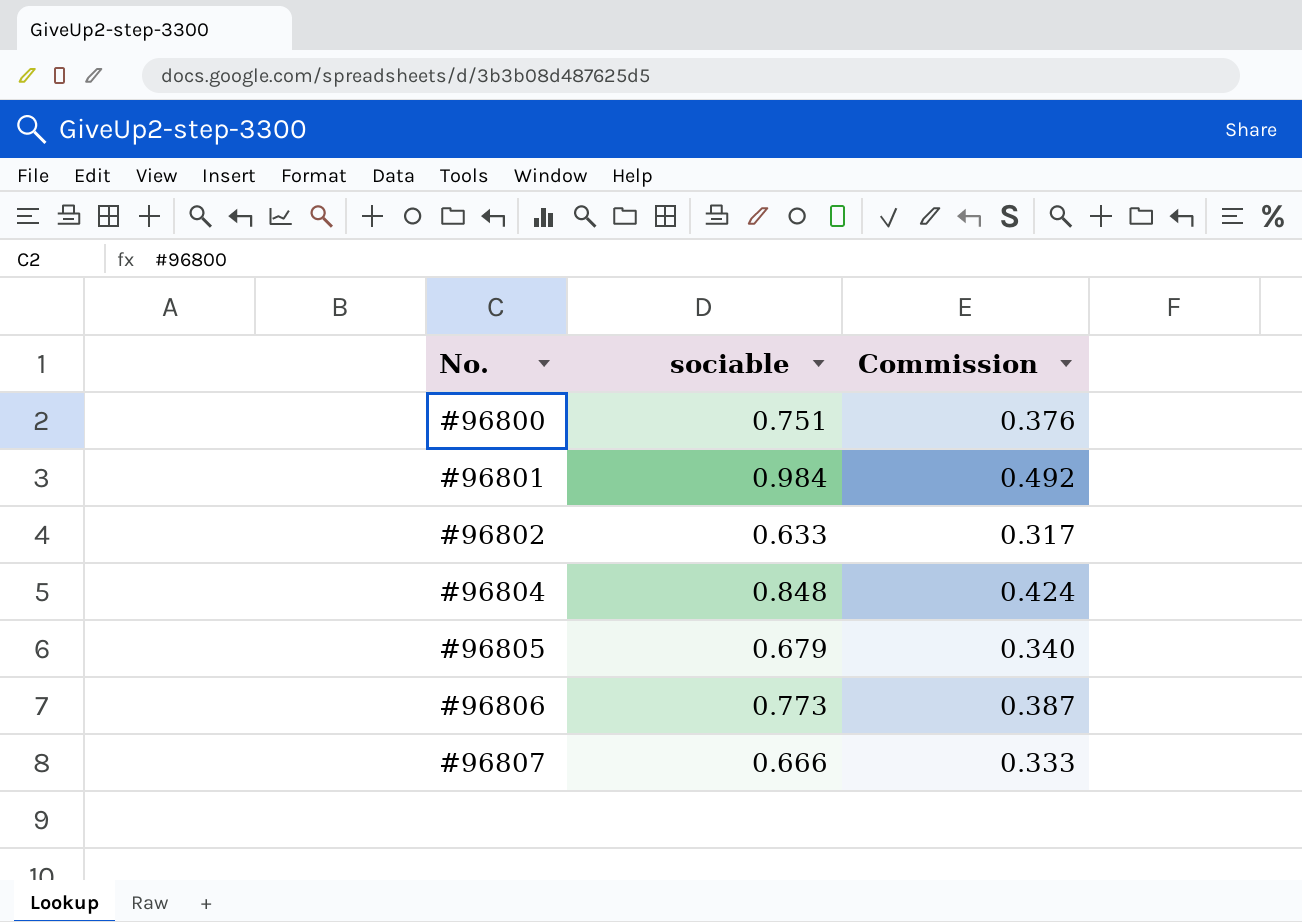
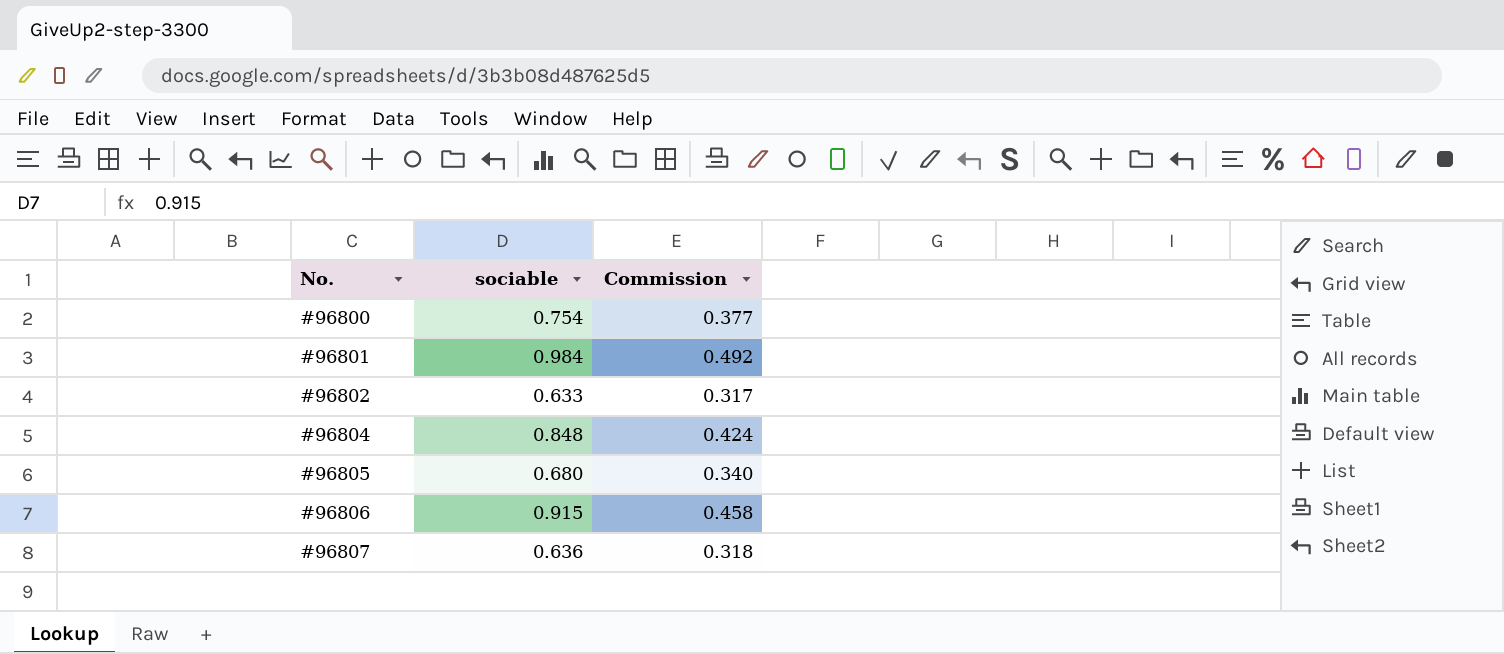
#96800 | sociable: 0.751 -> 0.754
#96800 | Commission: 0.376 -> 0.377
#96805 | sociable: 0.679 -> 0.680
#96806 | sociable: 0.773 -> 0.915
#96806 | Commission: 0.387 -> 0.458
#96807 | sociable: 0.666 -> 0.636
#96807 | Commission: 0.333 -> 0.318

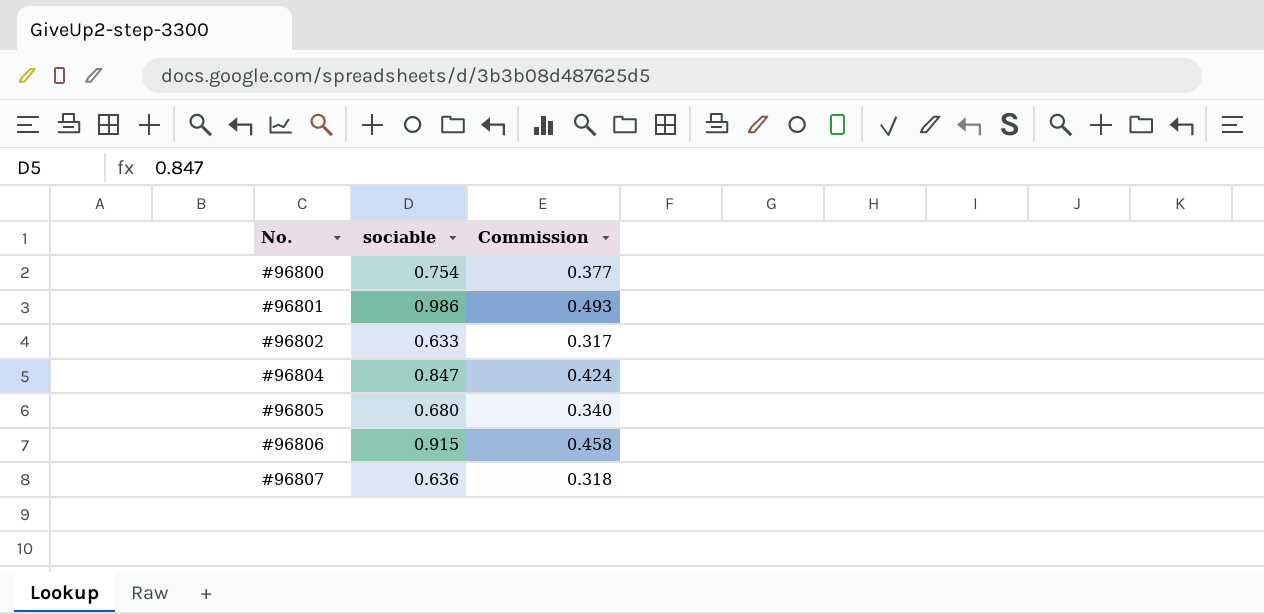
#96801 | sociable: 0.984 -> 0.986
#96801 | Commission: 0.492 -> 0.493
#96804 | sociable: 0.848 -> 0.847

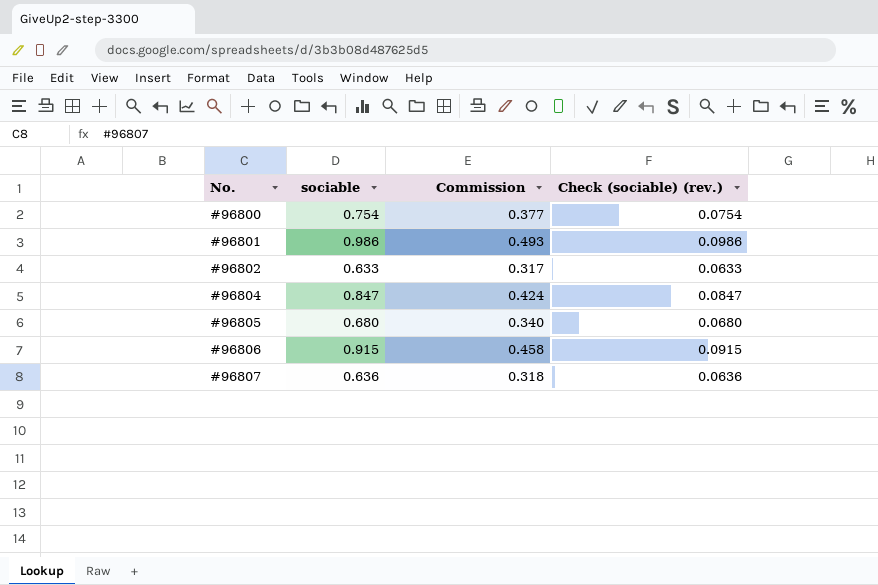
column Check (sociable) (rev.) | formula: none -> [sociable] * 0.1

